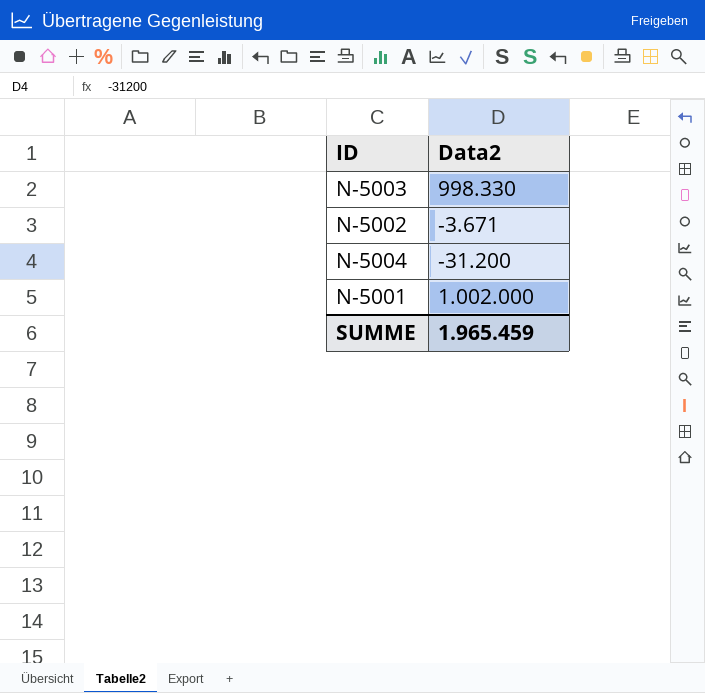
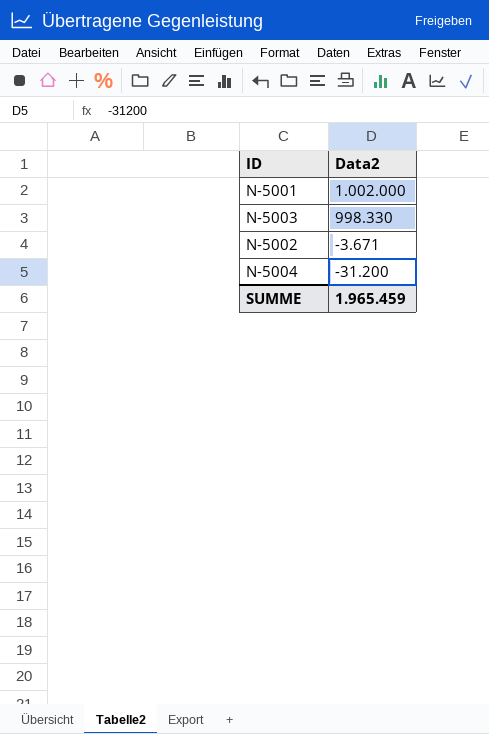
row order: none -> Data2 descending

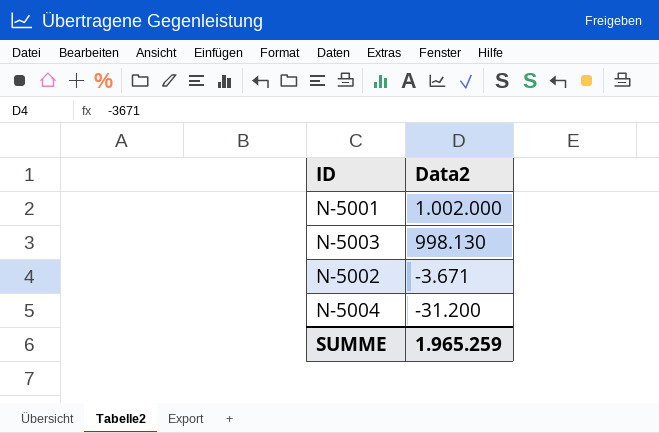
N-5003 | Data2: 998.330 -> 998.130
SUMME | Data2: 1.965.459 -> 1.965.259

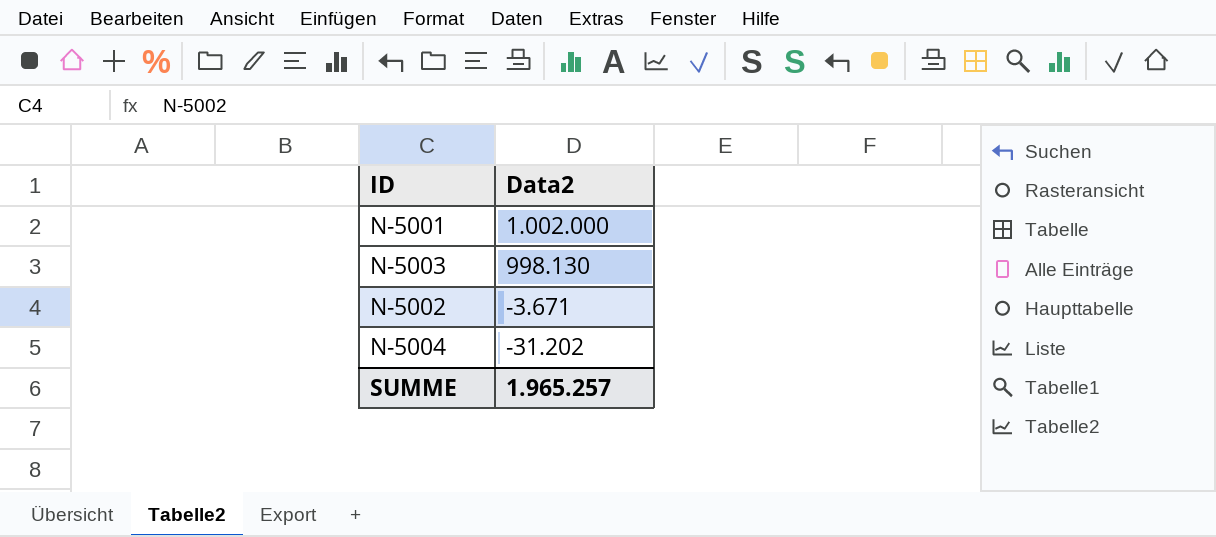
N-5004 | Data2: -31.200 -> -31.202
SUMME | Data2: 1.965.259 -> 1.965.257

